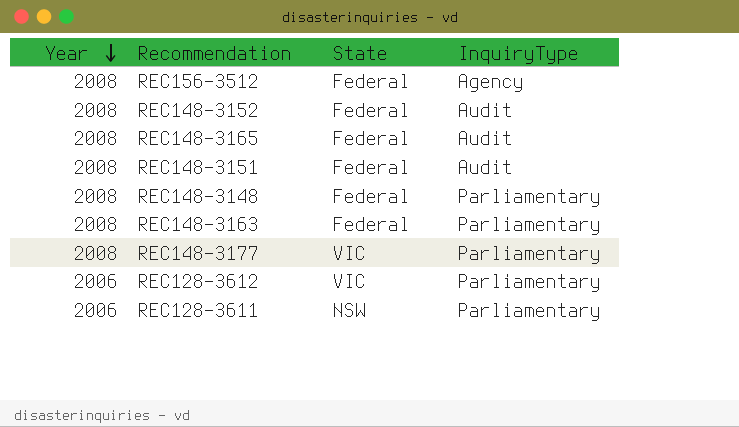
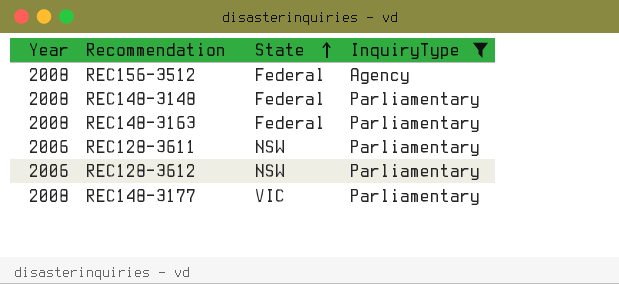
filter: none -> InquiryType != Audit
row order: Year descending -> State ascending
REC128-3612 | State: VIC -> NSW

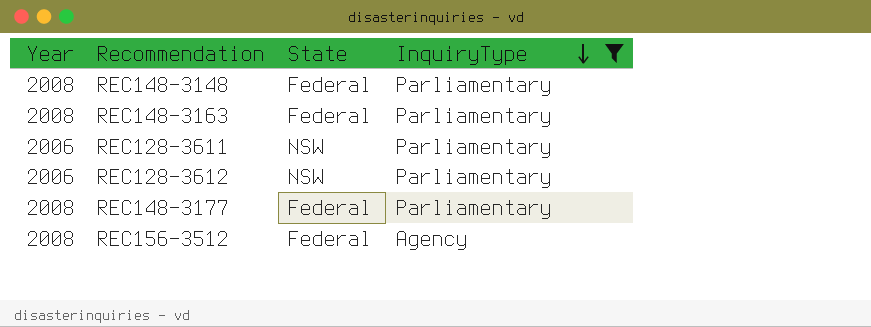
row order: State ascending -> InquiryType descending
REC148-3177 | State: VIC -> Federal

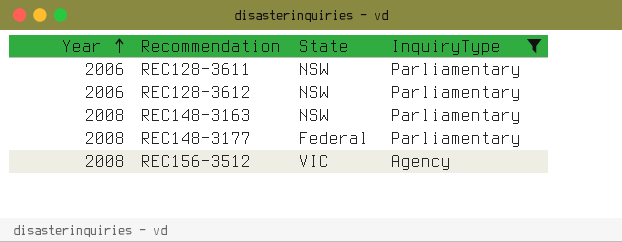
row order: InquiryType descending -> Year ascending
row REC148-3148: 2008 | Federal | Parliamentary -> none
REC148-3163 | State: Federal -> NSW
REC156-3512 | State: Federal -> VIC

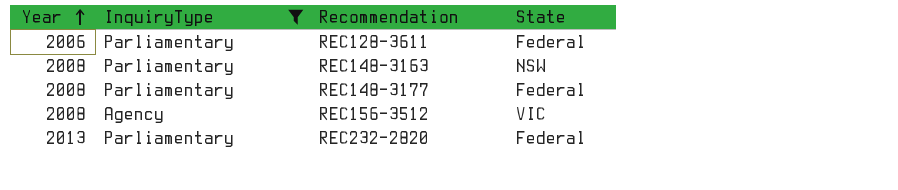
column InquiryType | position: 4 -> 2
row REC128-3612: 2006 | NSW | Parliamentary -> none
REC128-3611 | State: NSW -> Federal
row REC232-2820: none -> 2013 | Parliamentary | Federal

